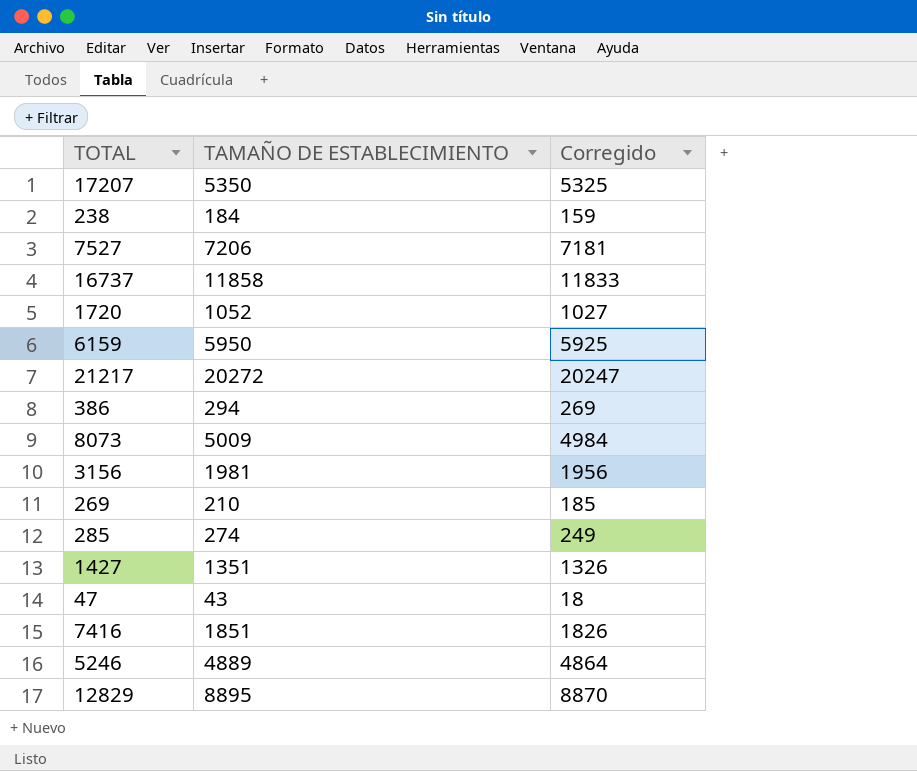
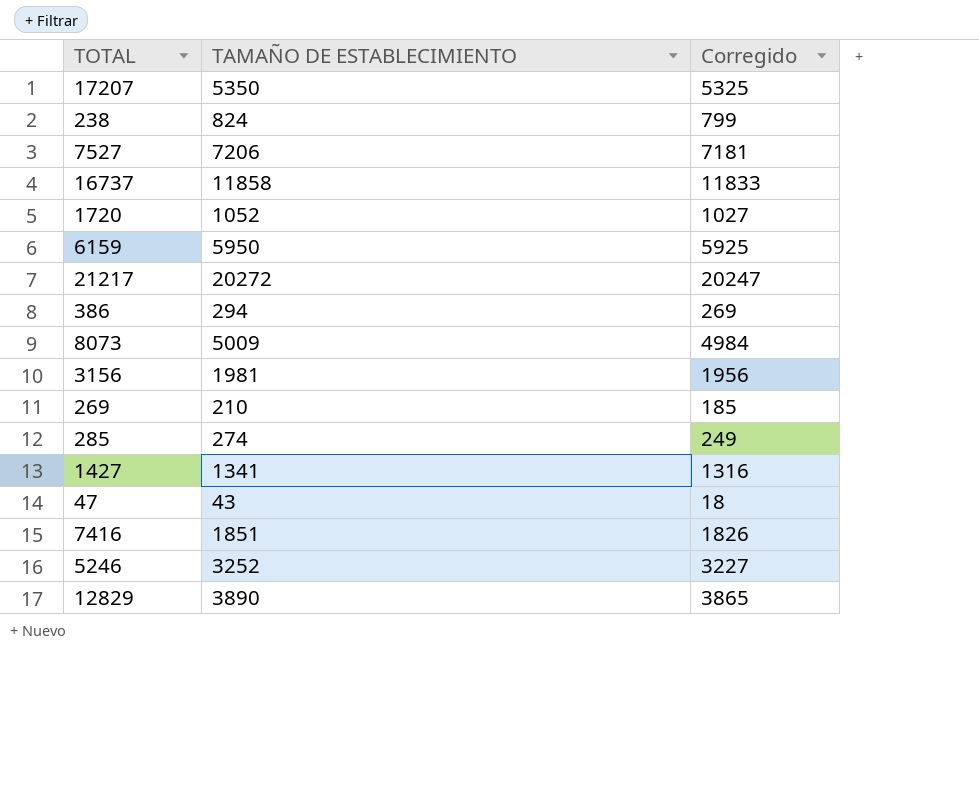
238 | TAMAÑO DE ESTABLECIMIENTO: 184 -> 824
238 | Corregido: 159 -> 799
1427 | TAMAÑO DE ESTABLECIMIENTO: 1351 -> 1341
1427 | Corregido: 1326 -> 1316
5246 | TAMAÑO DE ESTABLECIMIENTO: 4889 -> 3252
5246 | Corregido: 4864 -> 3227
12829 | TAMAÑO DE ESTABLECIMIENTO: 8895 -> 3890
12829 | Corregido: 8870 -> 3865

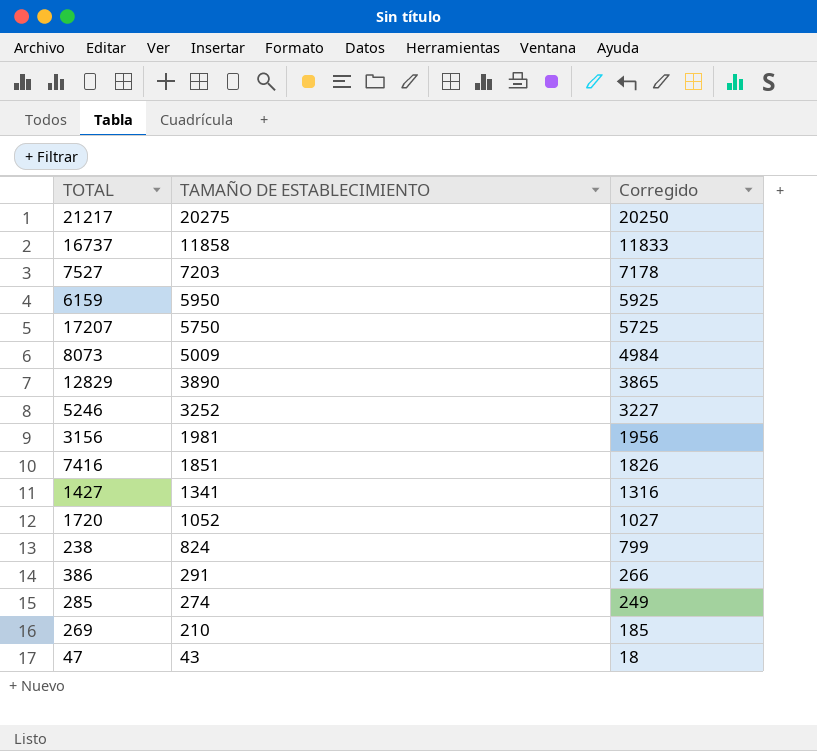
row order: none -> TAMAÑO DE ESTABLECIMIENTO descending
21217 | TAMAÑO DE ESTABLECIMIENTO: 20272 -> 20275
21217 | Corregido: 20247 -> 20250
7527 | TAMAÑO DE ESTABLECIMIENTO: 7206 -> 7203
7527 | Corregido: 7181 -> 7178
17207 | TAMAÑO DE ESTABLECIMIENTO: 5350 -> 5750
17207 | Corregido: 5325 -> 5725
386 | TAMAÑO DE ESTABLECIMIENTO: 294 -> 291
386 | Corregido: 269 -> 266

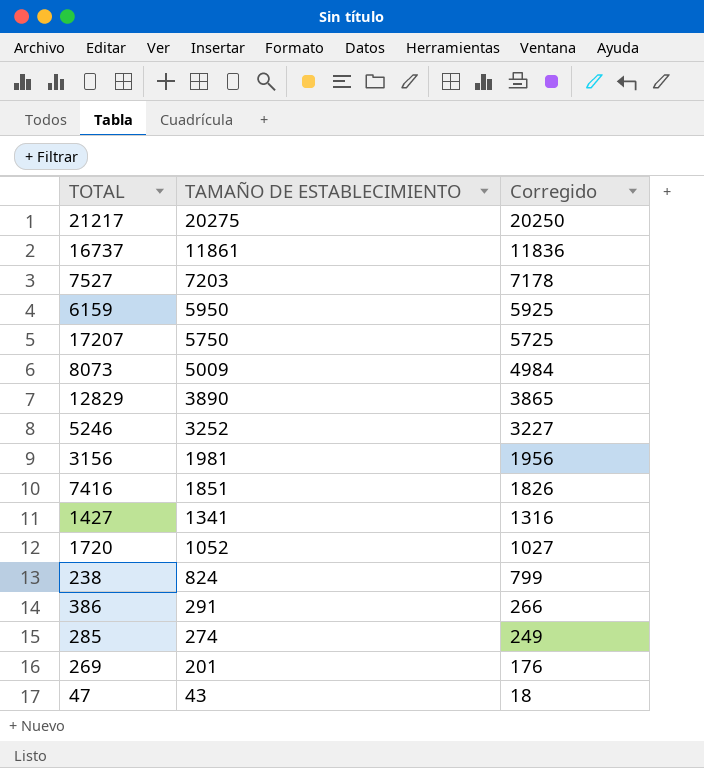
16737 | TAMAÑO DE ESTABLECIMIENTO: 11858 -> 11861
16737 | Corregido: 11833 -> 11836
269 | TAMAÑO DE ESTABLECIMIENTO: 210 -> 201
269 | Corregido: 185 -> 176

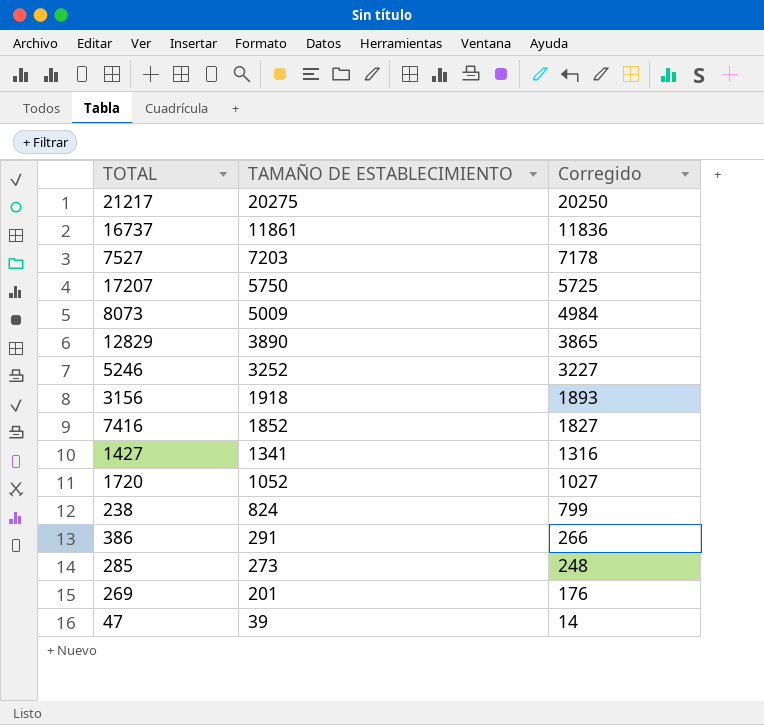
row 6159: 5950 | 5925 -> none
3156 | TAMAÑO DE ESTABLECIMIENTO: 1981 -> 1918
3156 | Corregido: 1956 -> 1893
7416 | TAMAÑO DE ESTABLECIMIENTO: 1851 -> 1852
7416 | Corregido: 1826 -> 1827
285 | TAMAÑO DE ESTABLECIMIENTO: 274 -> 273
285 | Corregido: 249 -> 248
47 | TAMAÑO DE ESTABLECIMIENTO: 43 -> 39
47 | Corregido: 18 -> 14

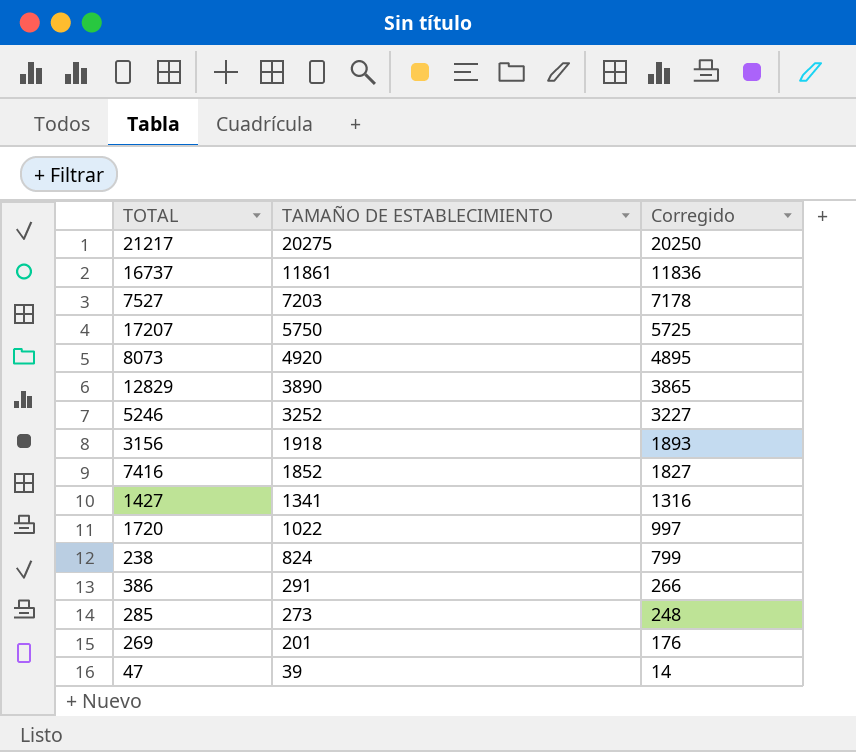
8073 | TAMAÑO DE ESTABLECIMIENTO: 5009 -> 4920
8073 | Corregido: 4984 -> 4895
1720 | TAMAÑO DE ESTABLECIMIENTO: 1052 -> 1022
1720 | Corregido: 1027 -> 997

